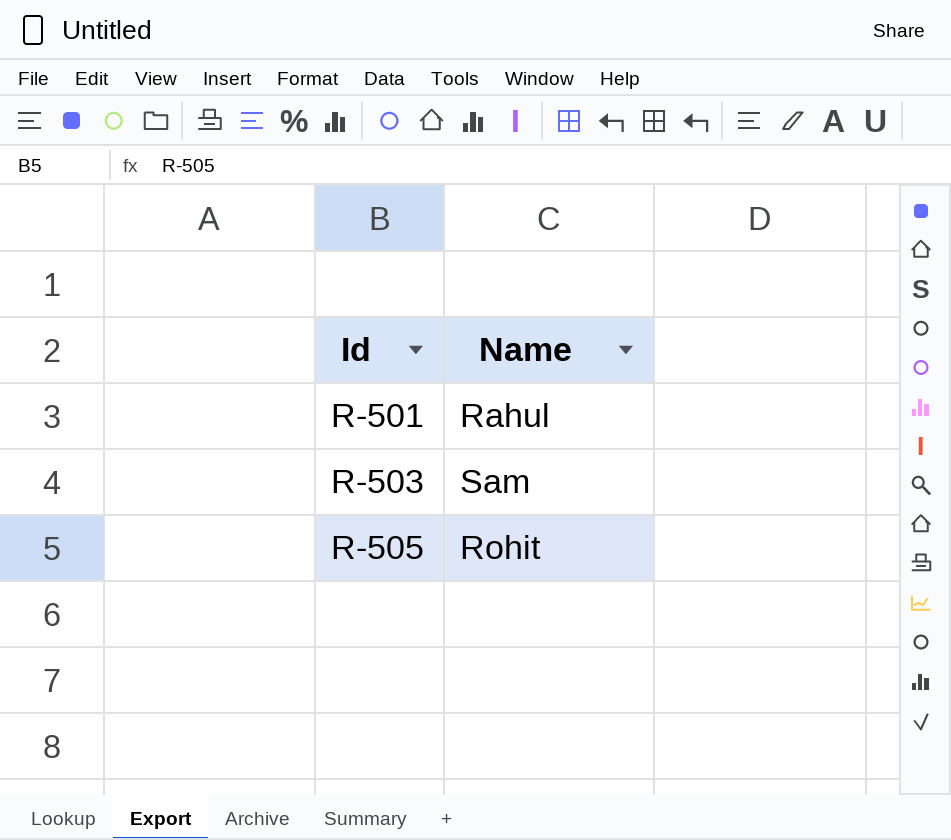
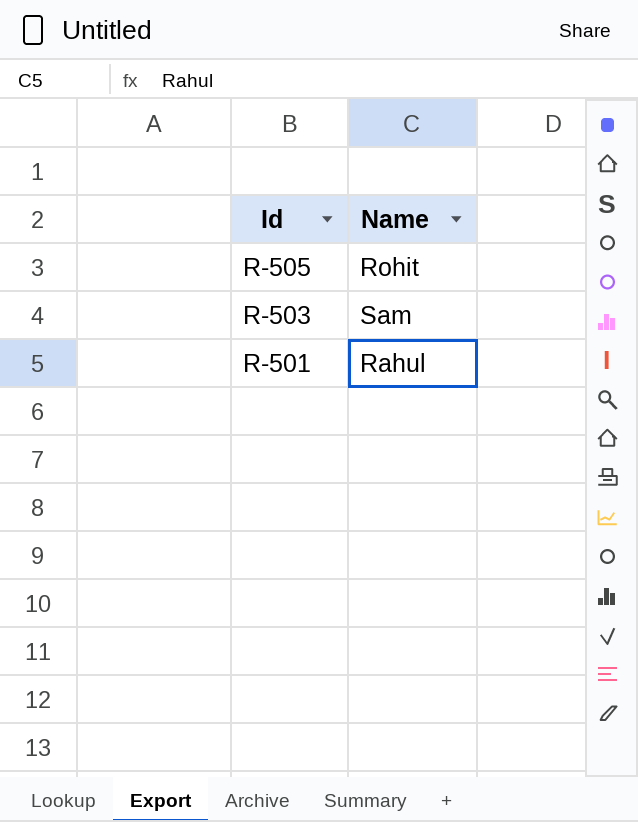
row order: Id ascending -> Id descending

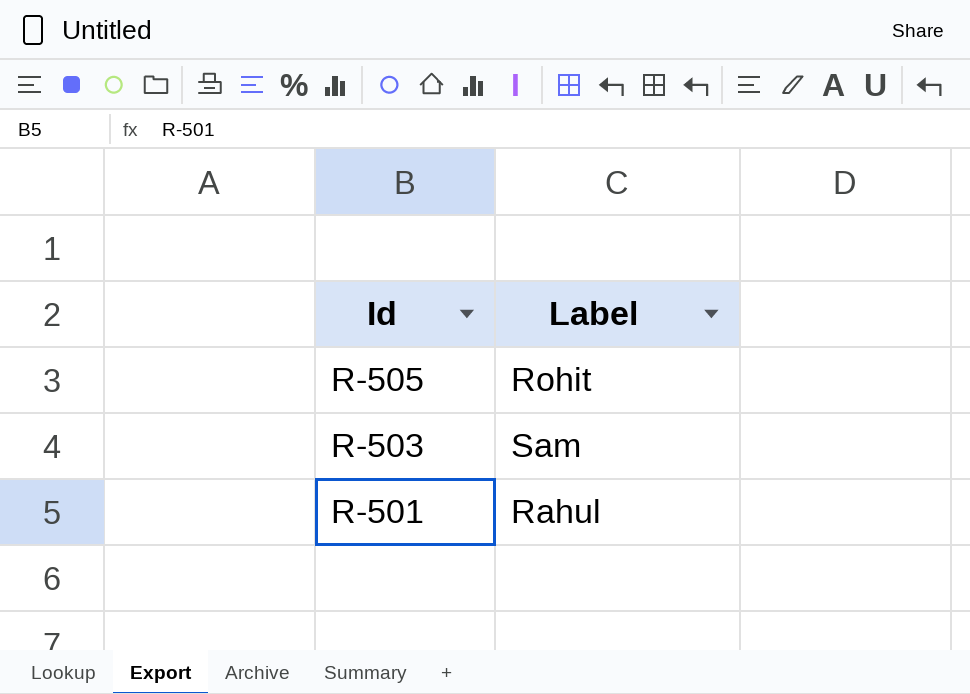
column name: Name -> Label

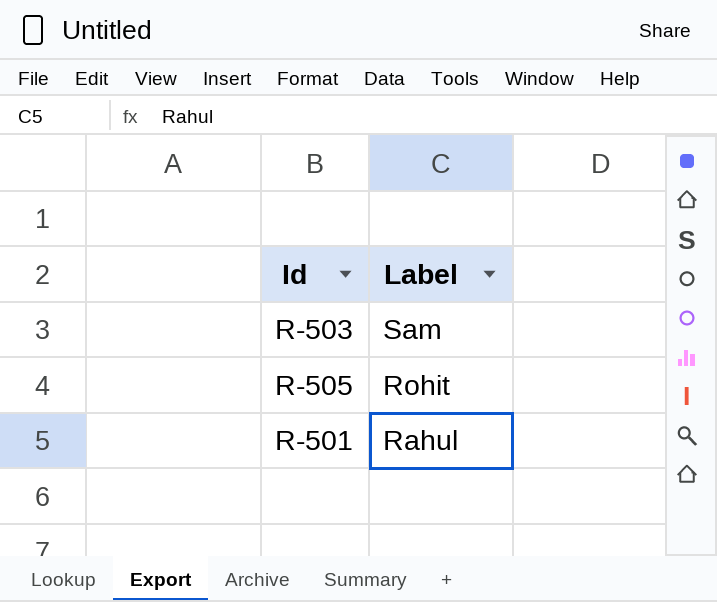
row order: Id descending -> Label descending

